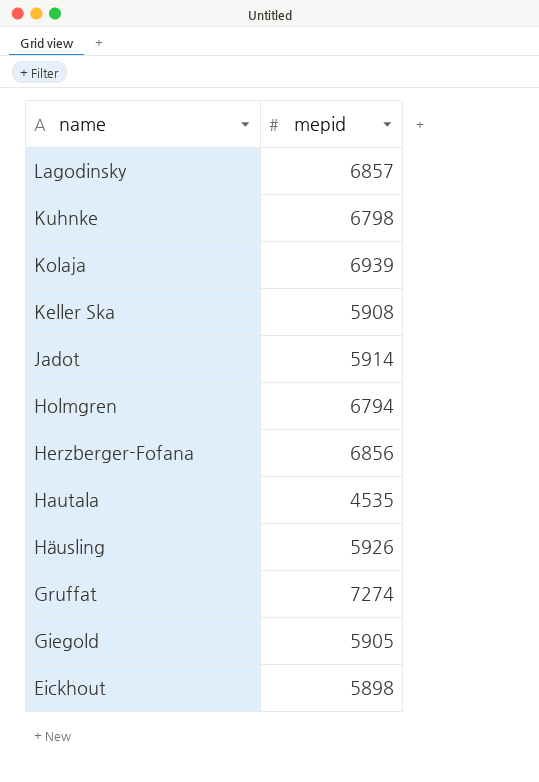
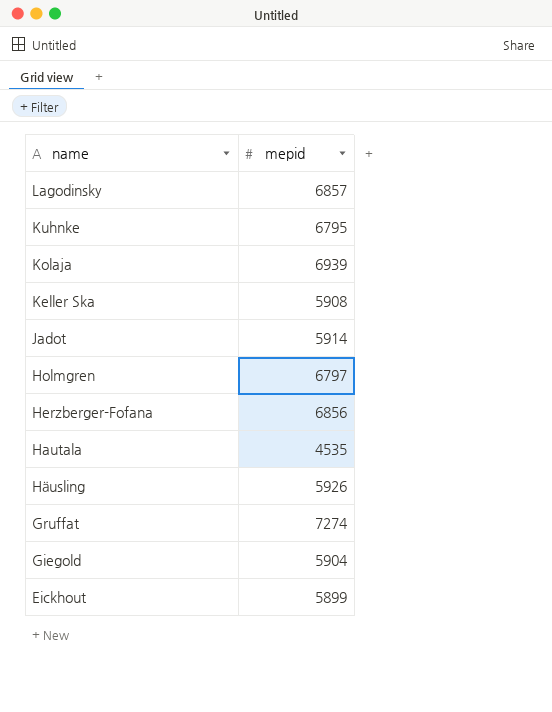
Kuhnke | mepid: 6798 -> 6795
Holmgren | mepid: 6794 -> 6797
Giegold | mepid: 5905 -> 5904
Eickhout | mepid: 5898 -> 5899

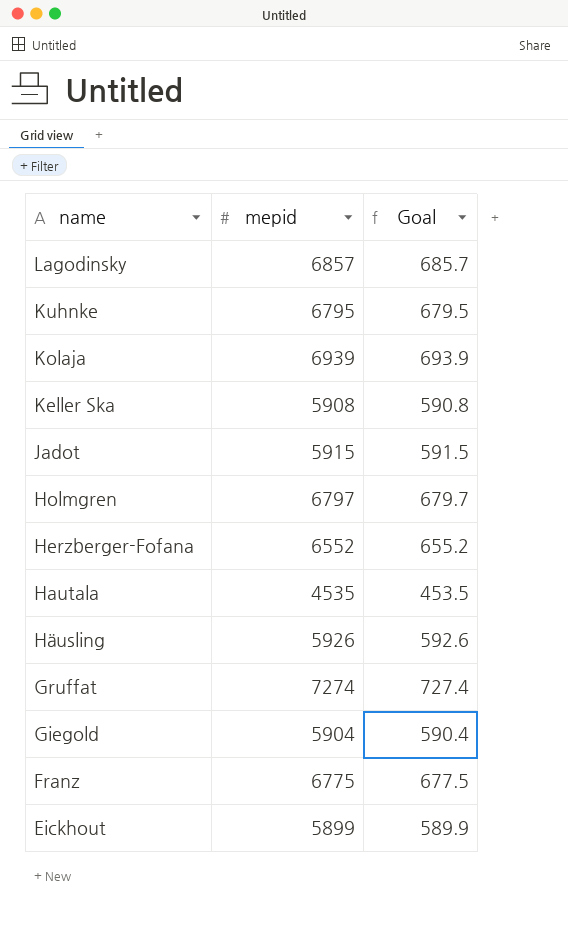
column Goal | formula: none -> [mepid] * 0.1
Jadot | mepid: 5914 -> 5915
Herzberger-Fofana | mepid: 6856 -> 6552
row Franz: none -> 6775 | 677.5

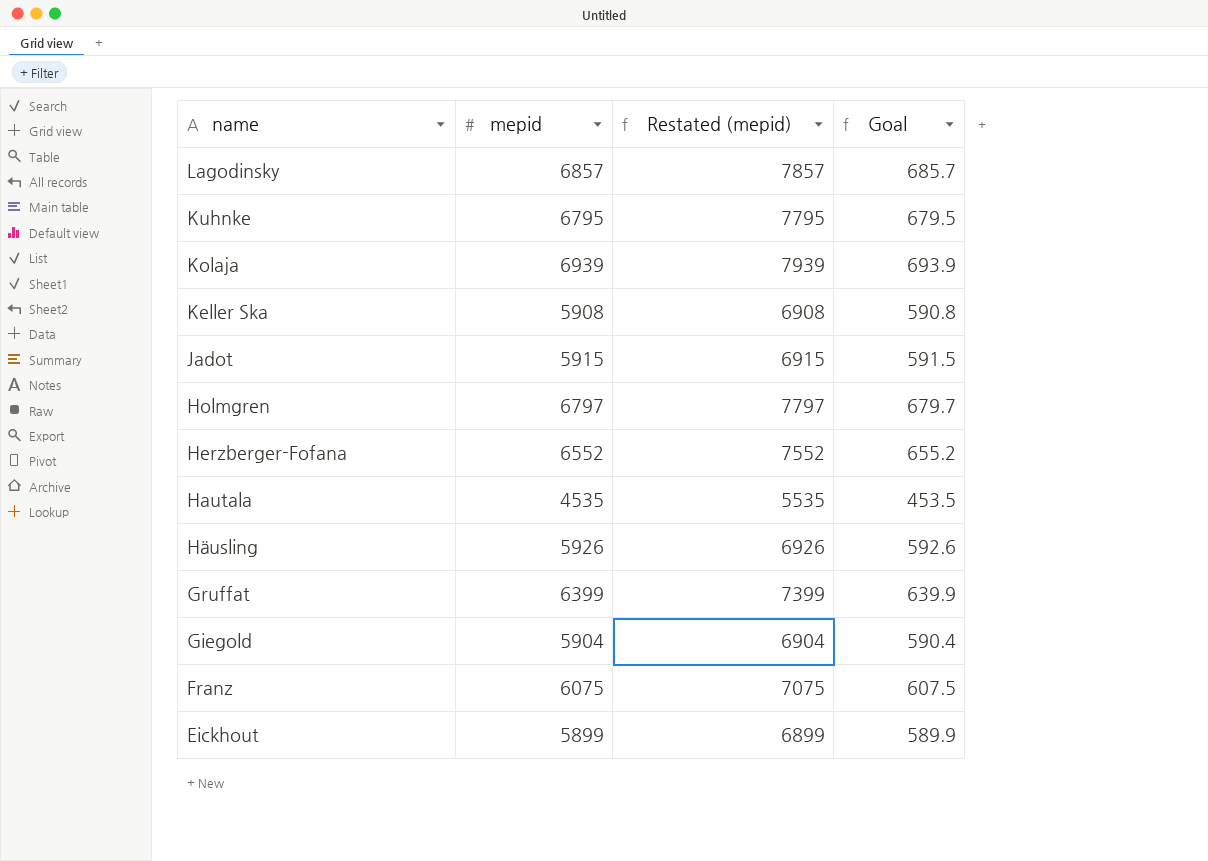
column Restated (mepid) | formula: none -> [mepid] + 1000
Gruffat | mepid: 7274 -> 6399
Gruffat | Goal: 727.4 -> 639.9
Franz | mepid: 6775 -> 6075
Franz | Goal: 677.5 -> 607.5

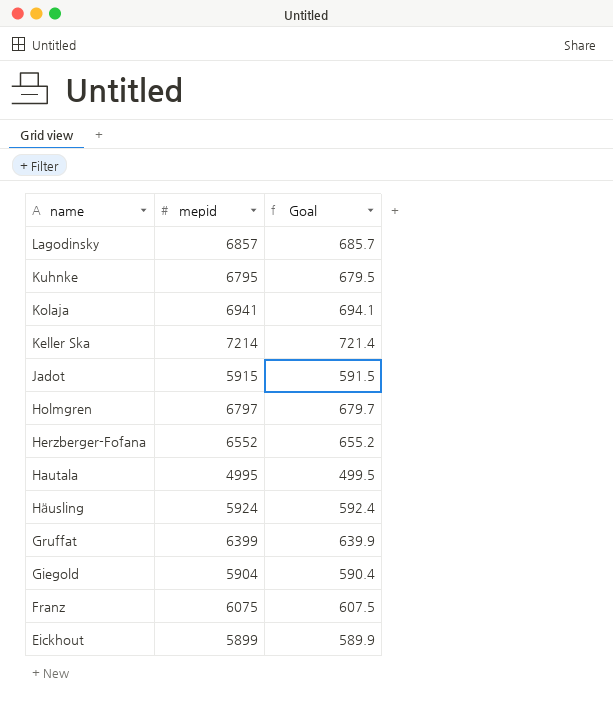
column Restated (mepid) | formula: [mepid] + 1000 -> none
Kolaja | mepid: 6939 -> 6941
Kolaja | Goal: 693.9 -> 694.1
Keller Ska | mepid: 5908 -> 7214
Keller Ska | Goal: 590.8 -> 721.4
Hautala | mepid: 4535 -> 4995
Hautala | Goal: 453.5 -> 499.5
Häusling | mepid: 5926 -> 5924
Häusling | Goal: 592.6 -> 592.4

